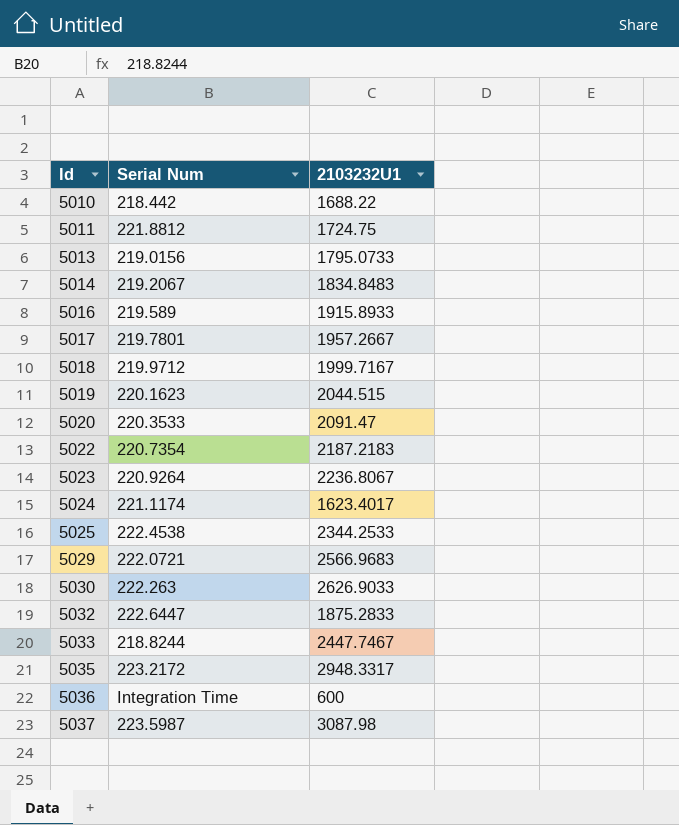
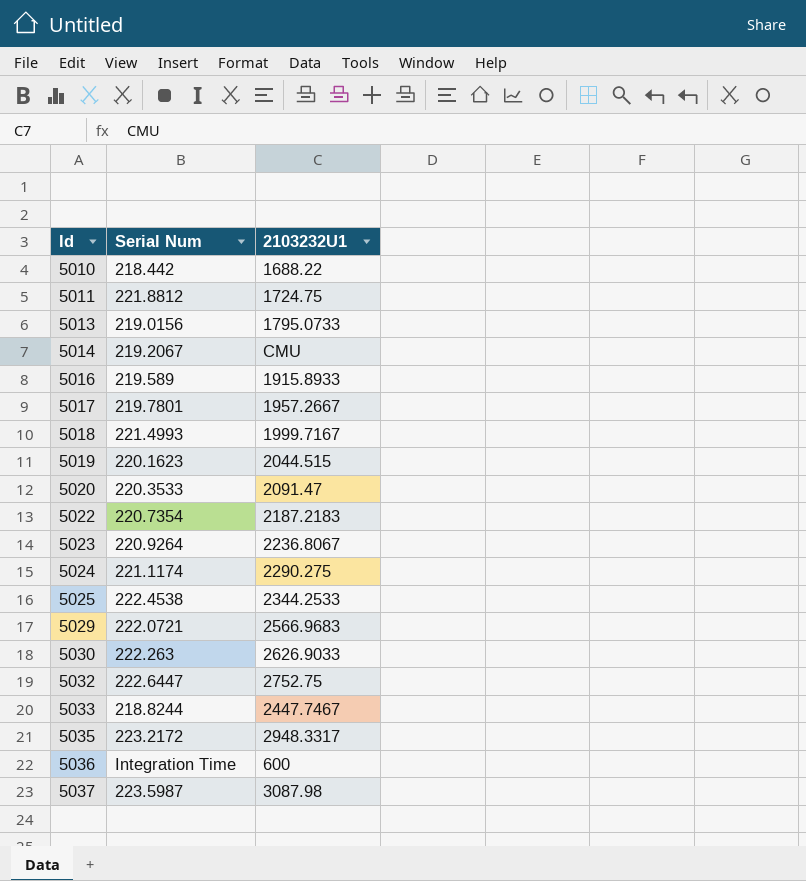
5014 | 2103232U1: 1834.8483 -> CMU
5018 | Serial Num: 219.9712 -> 221.4993
5024 | 2103232U1: 1623.4017 -> 2290.275
5032 | 2103232U1: 1875.2833 -> 2752.75

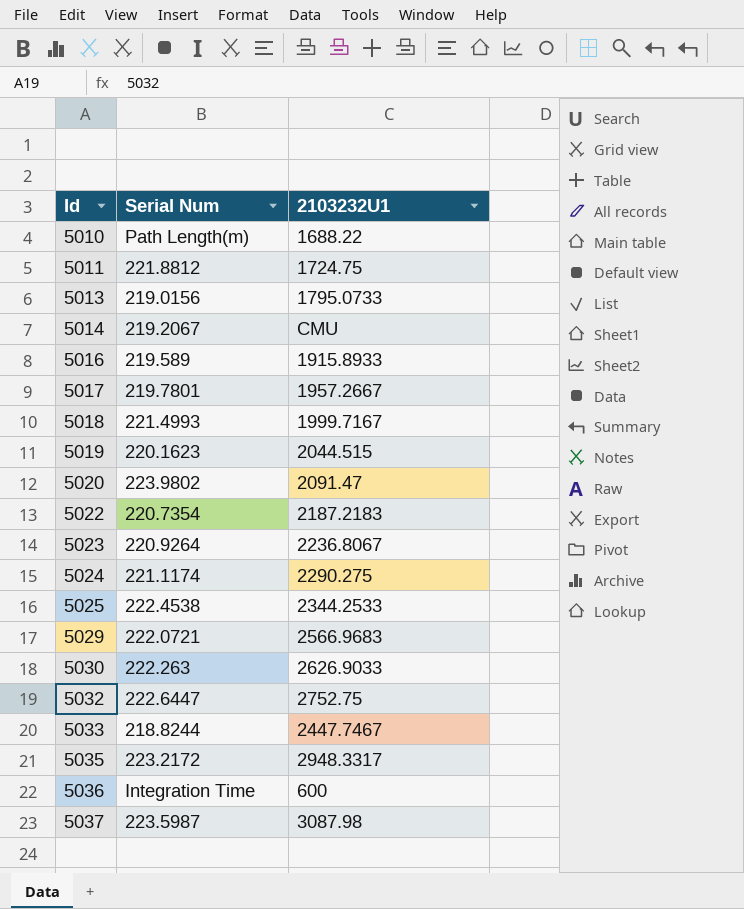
5010 | Serial Num: 218.442 -> Path Length(m)
5020 | Serial Num: 220.3533 -> 223.9802

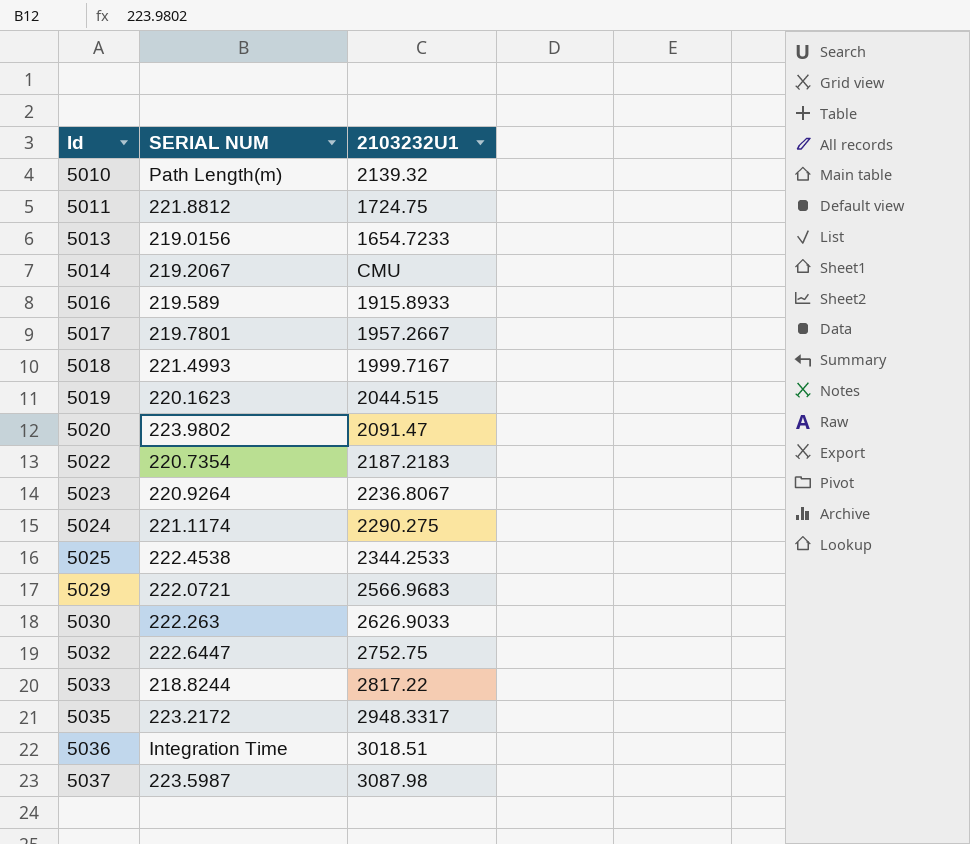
column name: Serial Num -> SERIAL NUM
5010 | 2103232U1: 1688.22 -> 2139.32
5013 | 2103232U1: 1795.0733 -> 1654.7233
5033 | 2103232U1: 2447.7467 -> 2817.22
5036 | 2103232U1: 600 -> 3018.51

